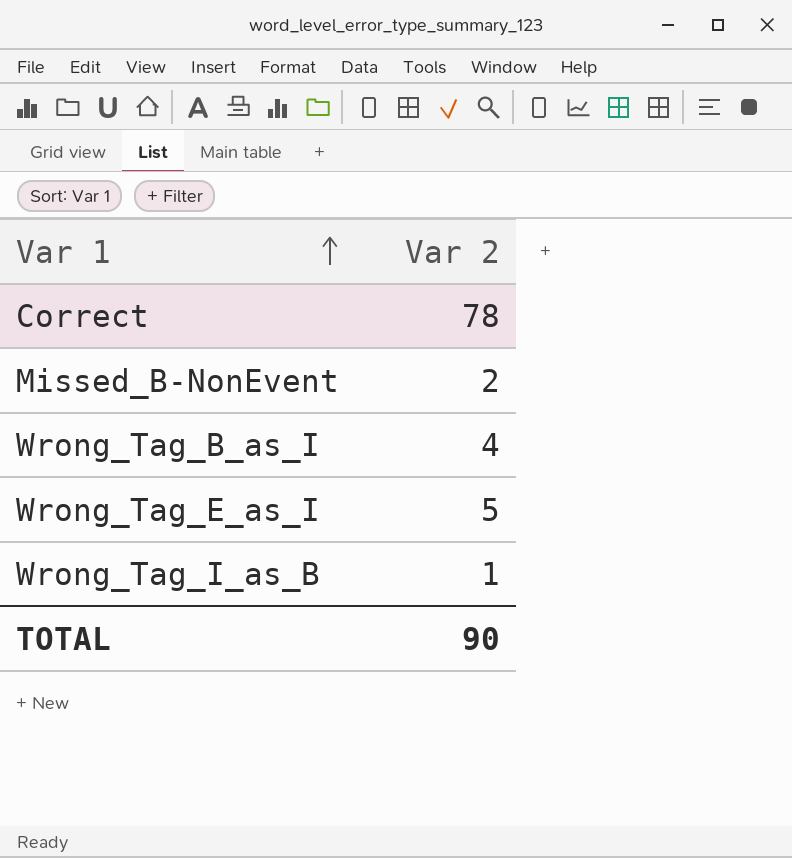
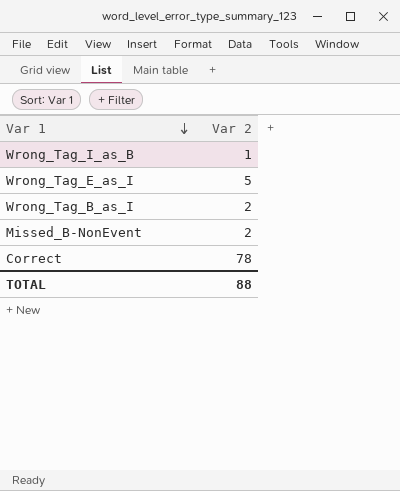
row order: Var 1 ascending -> Var 1 descending
Wrong_Tag_B_as_I | Var 2: 4 -> 2
TOTAL | Var 2: 90 -> 88

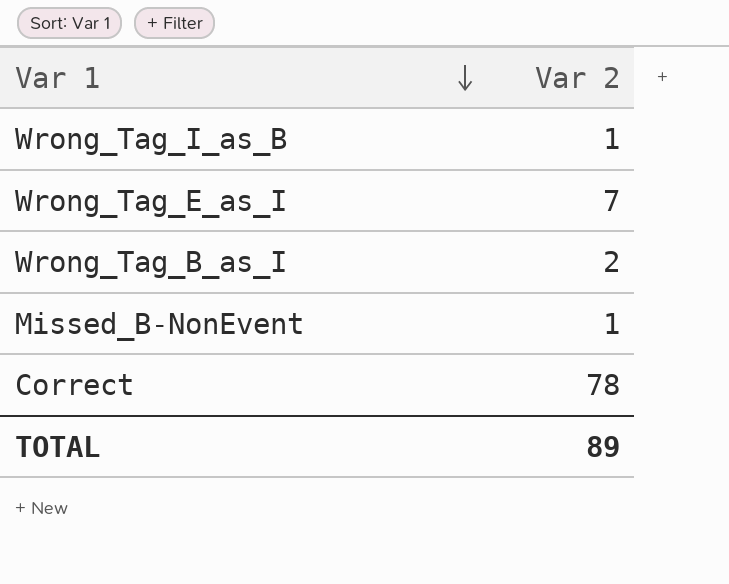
Wrong_Tag_E_as_I | Var 2: 5 -> 7
Missed_B-NonEvent | Var 2: 2 -> 1
TOTAL | Var 2: 88 -> 89

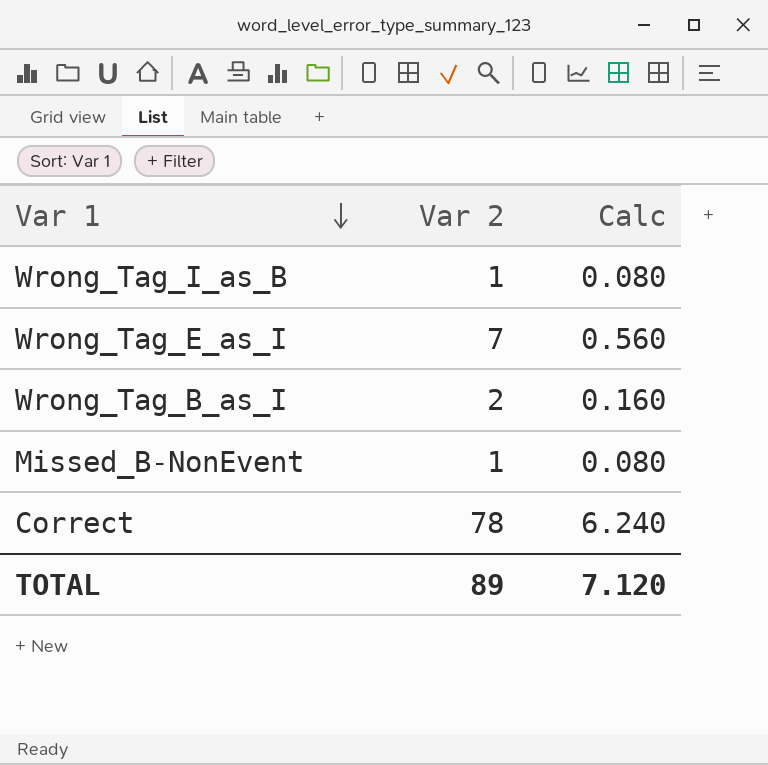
column Calc | formula: none -> [Var 2] * 0.08

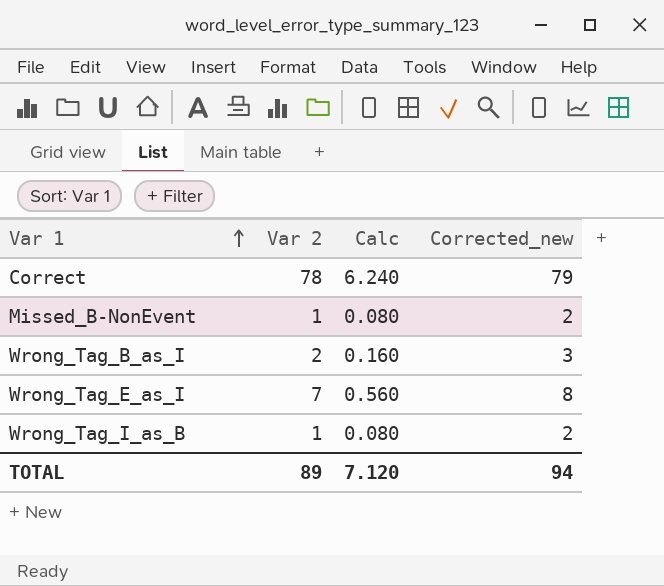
row order: Var 1 descending -> Var 1 ascending
column Corrected_new | formula: none -> [Var 2] + 1

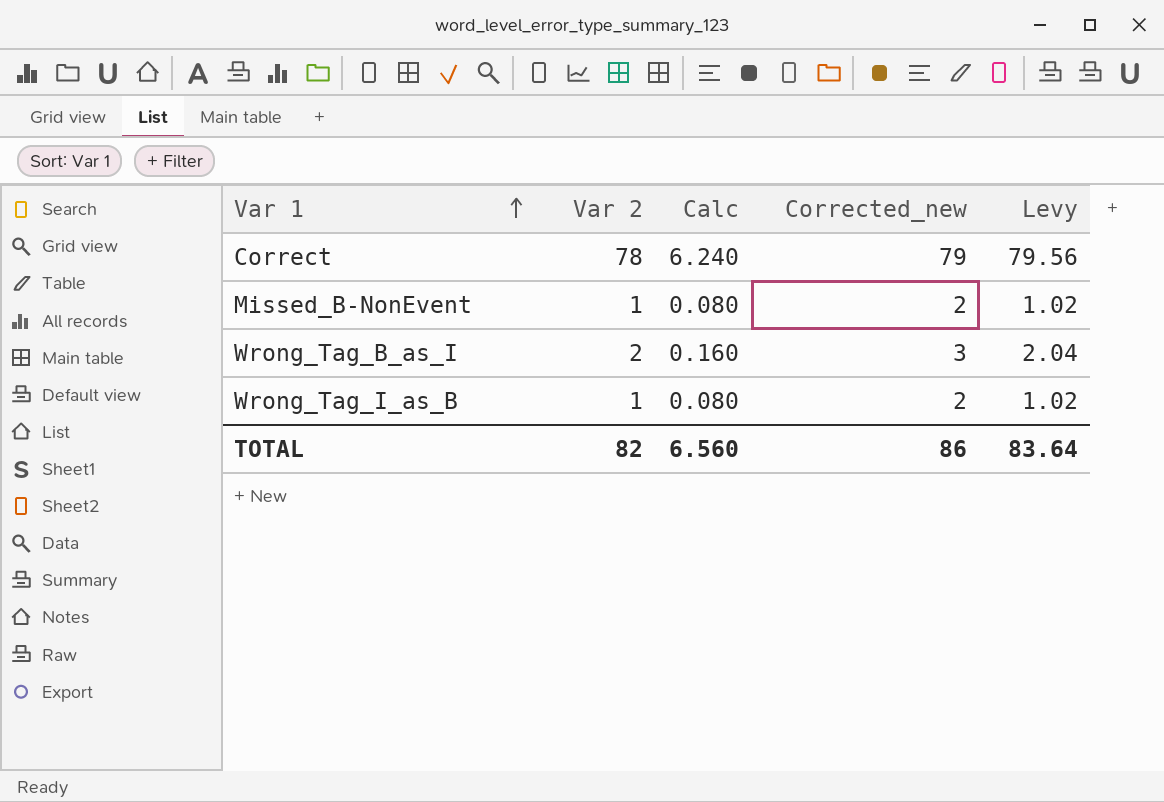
column Levy | formula: none -> [Var 2] * 1.02
row Wrong_Tag_E_as_I: 7 | 0.560 | 8 -> none
TOTAL | Var 2: 89 -> 82
TOTAL | Calc: 7.120 -> 6.560
TOTAL | Corrected_new: 94 -> 86

